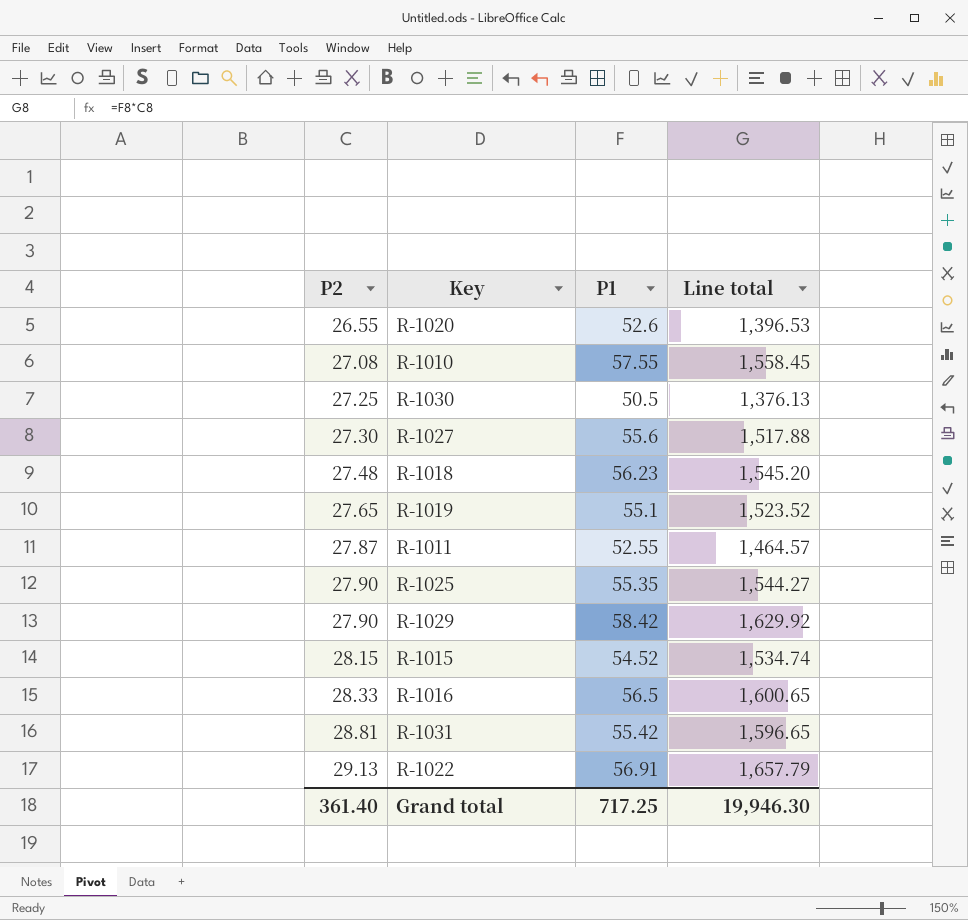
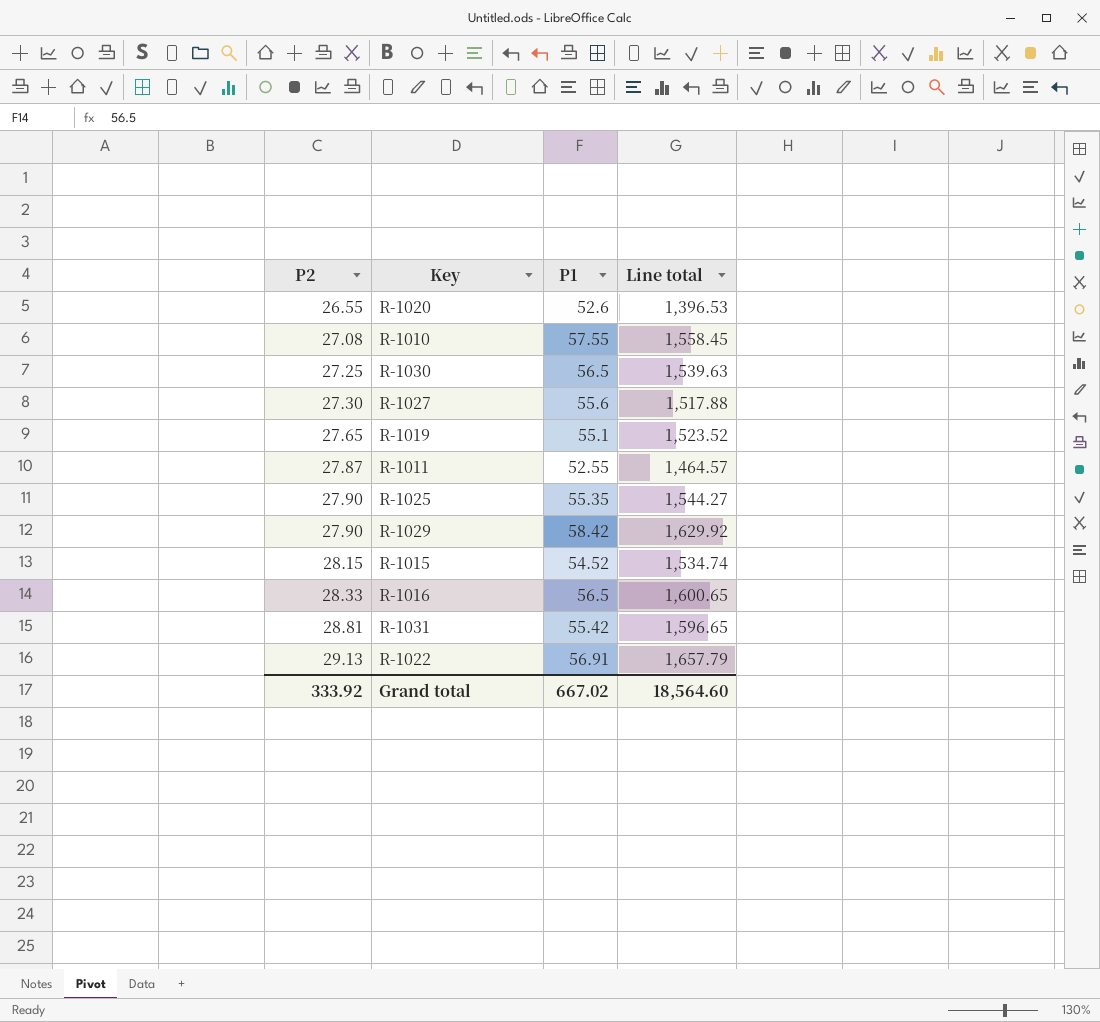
row R-1018: 27.48 | 56.23 | 1,545.20 -> none
R-1030 | P1: 50.5 -> 56.5
R-1030 | Line total: 1,376.13 -> 1,539.63
Grand total | P2: 361.40 -> 333.92
Grand total | P1: 717.25 -> 667.02
Grand total | Line total: 19,946.30 -> 18,564.60

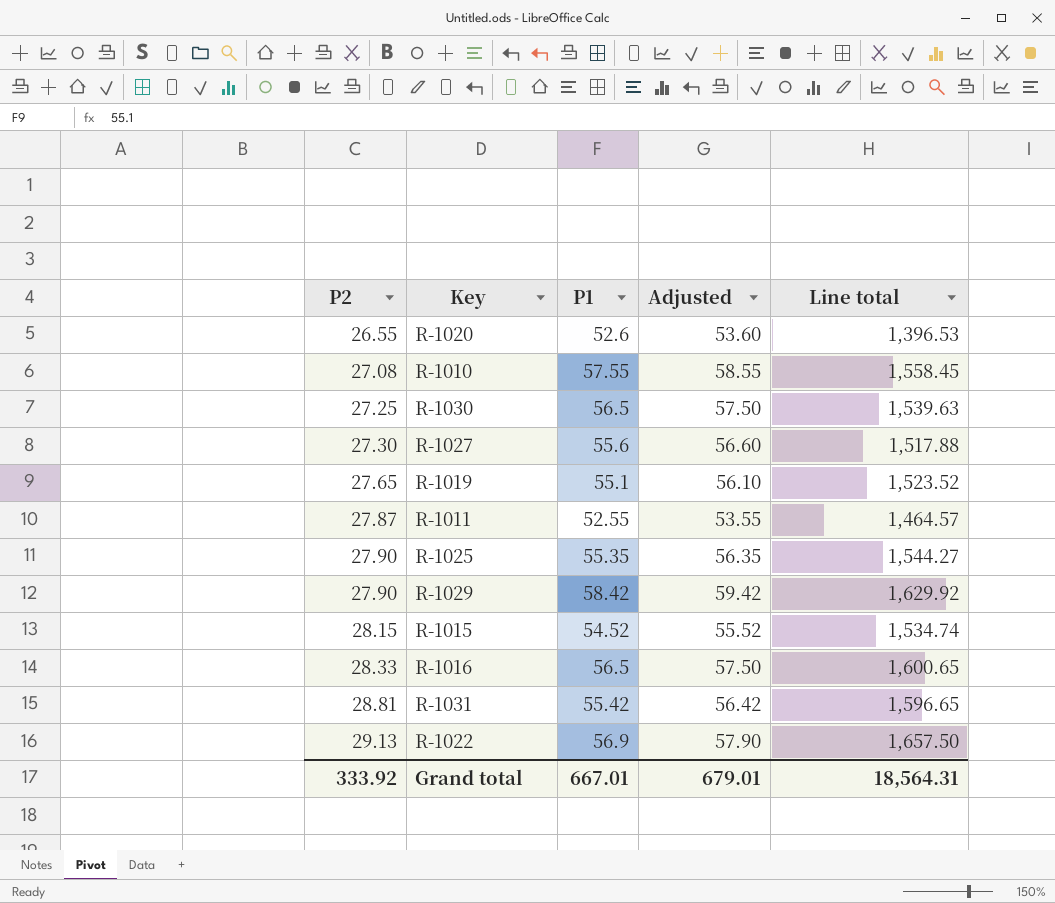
column Adjusted | formula: none -> [P1] + 1
R-1022 | P1: 56.91 -> 56.9
R-1022 | Line total: 1,657.79 -> 1,657.50
Grand total | P1: 667.02 -> 667.01
Grand total | Line total: 18,564.60 -> 18,564.31

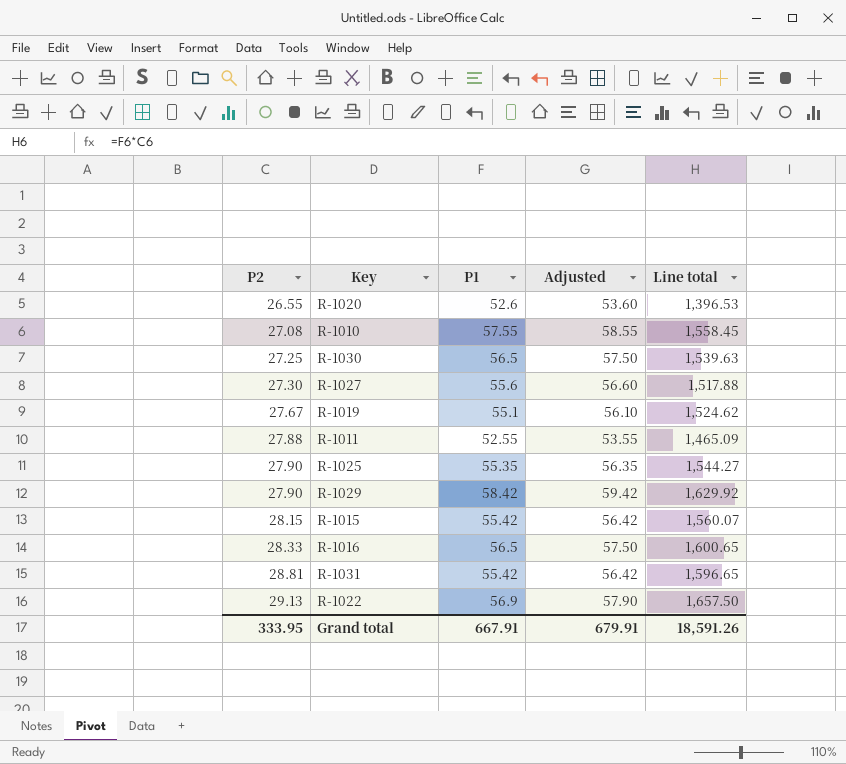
R-1019 | P2: 27.65 -> 27.67
R-1019 | Line total: 1,523.52 -> 1,524.62
R-1011 | P2: 27.87 -> 27.88
R-1011 | Line total: 1,464.57 -> 1,465.09
R-1015 | P1: 54.52 -> 55.42
R-1015 | Adjusted: 55.52 -> 56.42
R-1015 | Line total: 1,534.74 -> 1,560.07
Grand total | P2: 333.92 -> 333.95
Grand total | P1: 667.01 -> 667.91
Grand total | Adjusted: 679.01 -> 679.91
Grand total | Line total: 18,564.31 -> 18,591.26

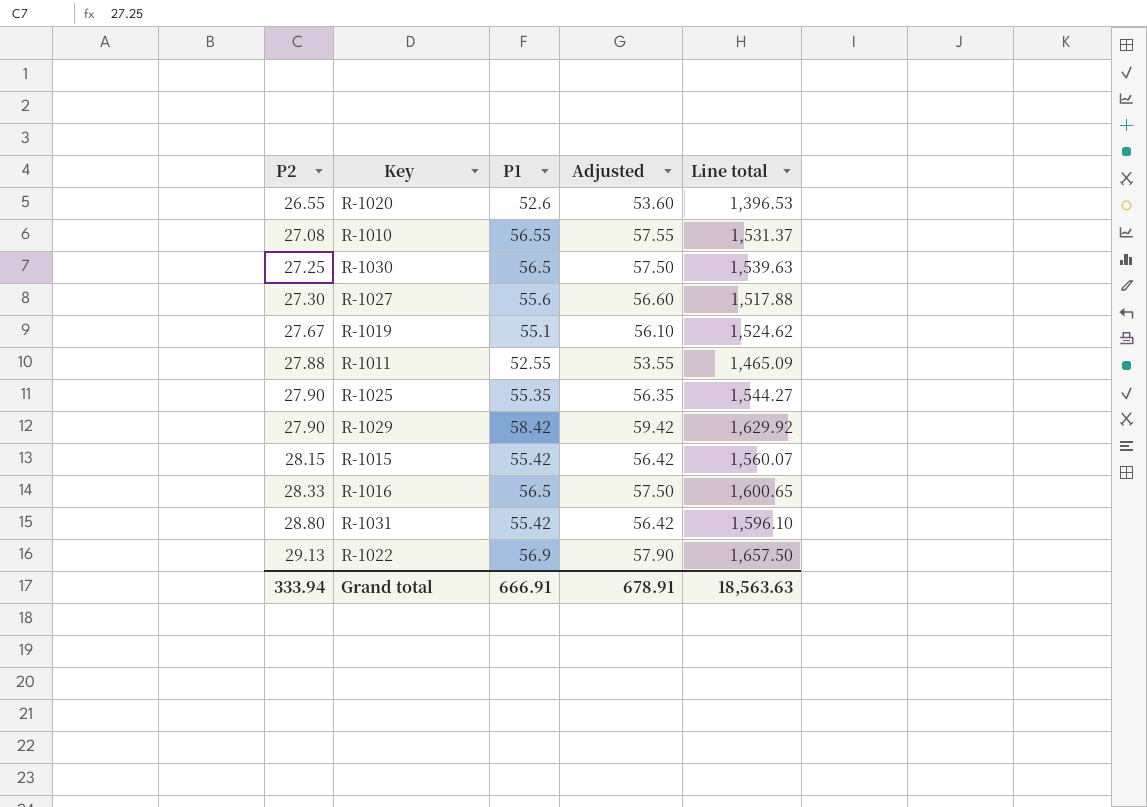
R-1010 | P1: 57.55 -> 56.55
R-1010 | Adjusted: 58.55 -> 57.55
R-1010 | Line total: 1,558.45 -> 1,531.37
R-1031 | P2: 28.81 -> 28.80
R-1031 | Line total: 1,596.65 -> 1,596.10
Grand total | P2: 333.95 -> 333.94
Grand total | P1: 667.91 -> 666.91
Grand total | Adjusted: 679.91 -> 678.91
Grand total | Line total: 18,591.26 -> 18,563.63

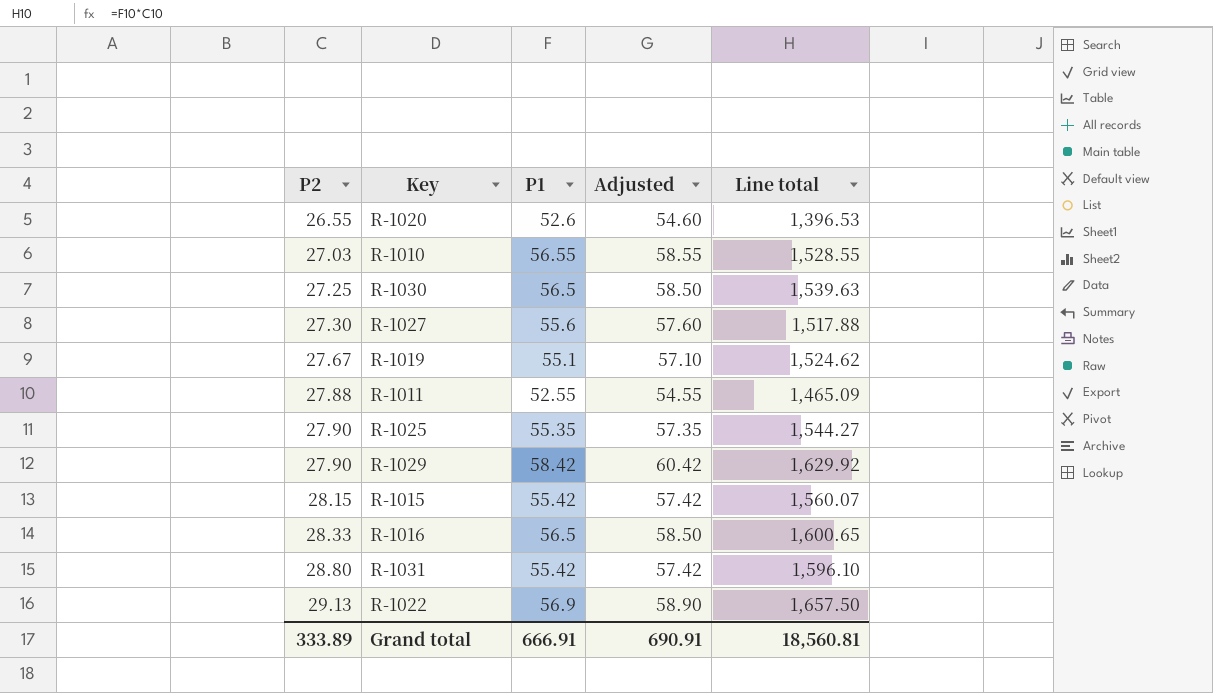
column Adjusted | formula: [P1] + 1 -> [P1] + 2
R-1010 | P2: 27.08 -> 27.03
R-1010 | Line total: 1,531.37 -> 1,528.55
Grand total | P2: 333.94 -> 333.89
Grand total | Adjusted: 678.91 -> 690.91
Grand total | Line total: 18,563.63 -> 18,560.81

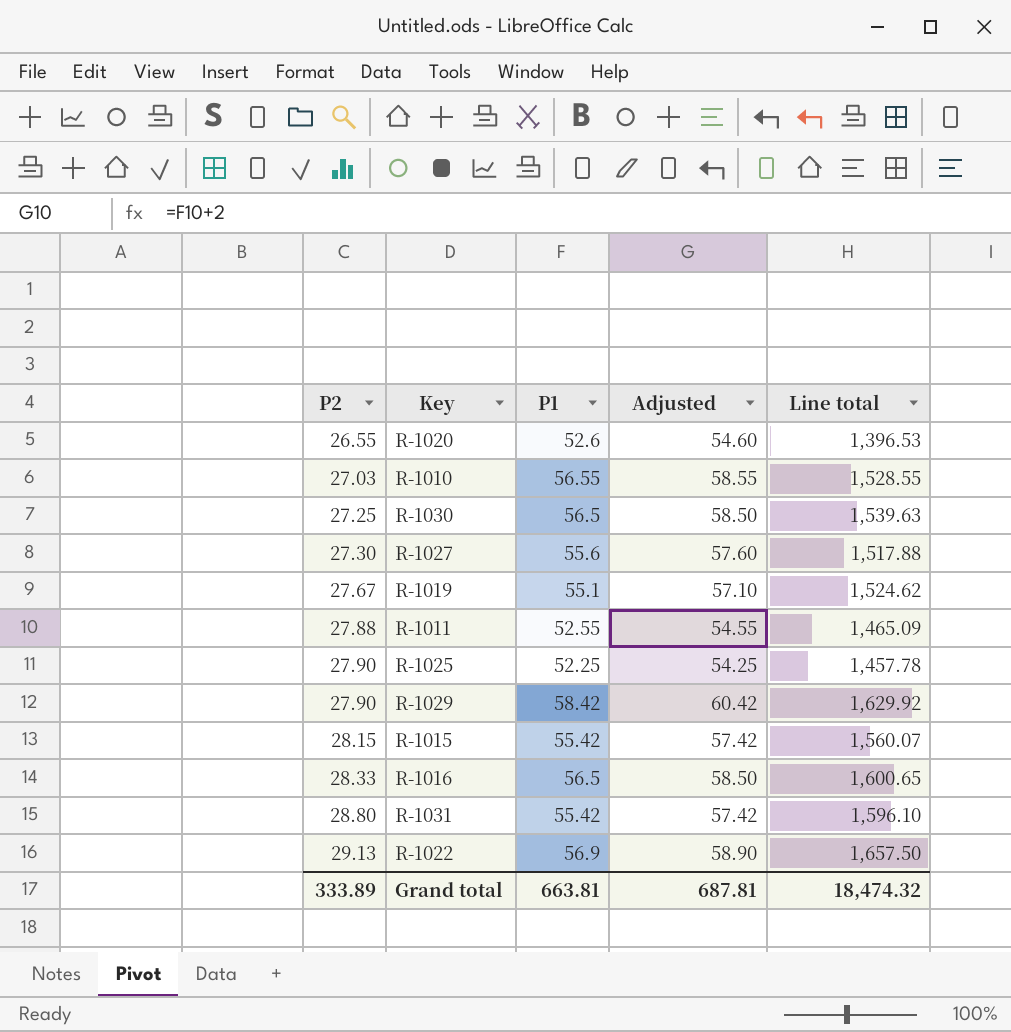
R-1025 | P1: 55.35 -> 52.25
R-1025 | Adjusted: 57.35 -> 54.25
R-1025 | Line total: 1,544.27 -> 1,457.78
Grand total | P1: 666.91 -> 663.81
Grand total | Adjusted: 690.91 -> 687.81
Grand total | Line total: 18,560.81 -> 18,474.32

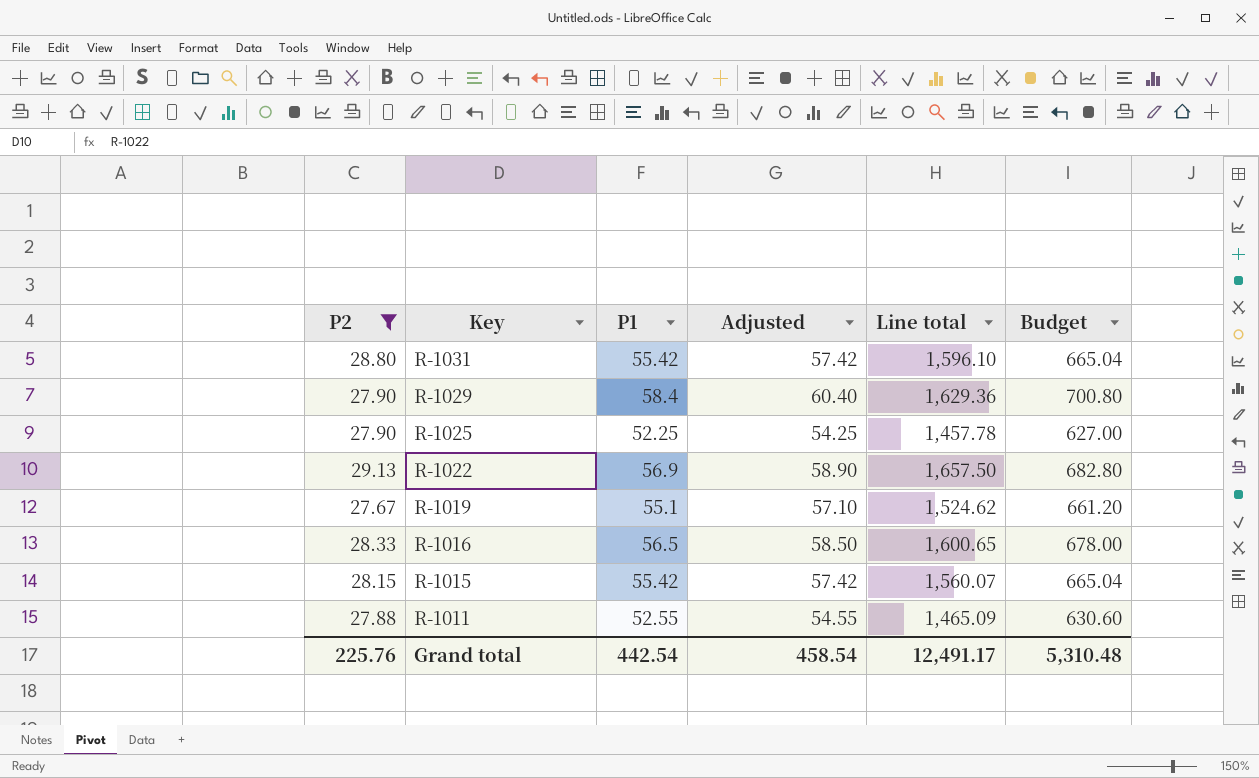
filter: none -> P2 >= 27.67
row order: P2 ascending -> Key descending
column Budget | formula: none -> [P1] * 12
R-1029 | P1: 58.42 -> 58.4
R-1029 | Adjusted: 60.42 -> 60.40
R-1029 | Line total: 1,629.92 -> 1,629.36
Grand total | P2: 333.89 -> 225.76
Grand total | P1: 663.81 -> 442.54
Grand total | Adjusted: 687.81 -> 458.54
Grand total | Line total: 18,474.32 -> 12,491.17

